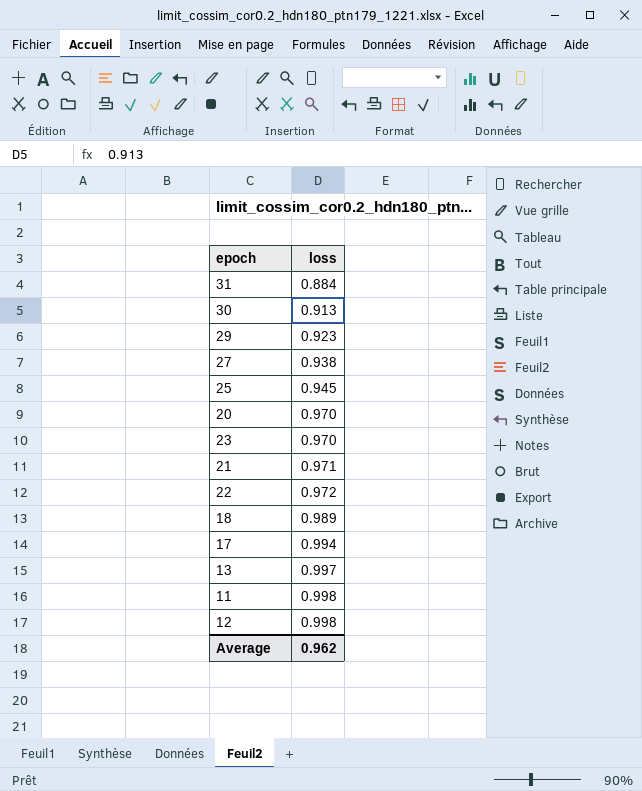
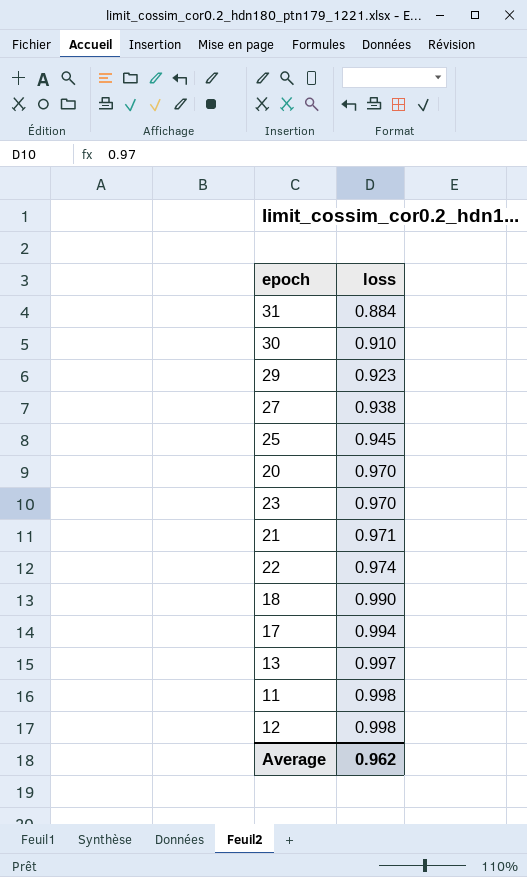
30 | loss: 0.913 -> 0.910
22 | loss: 0.972 -> 0.974
18 | loss: 0.989 -> 0.990

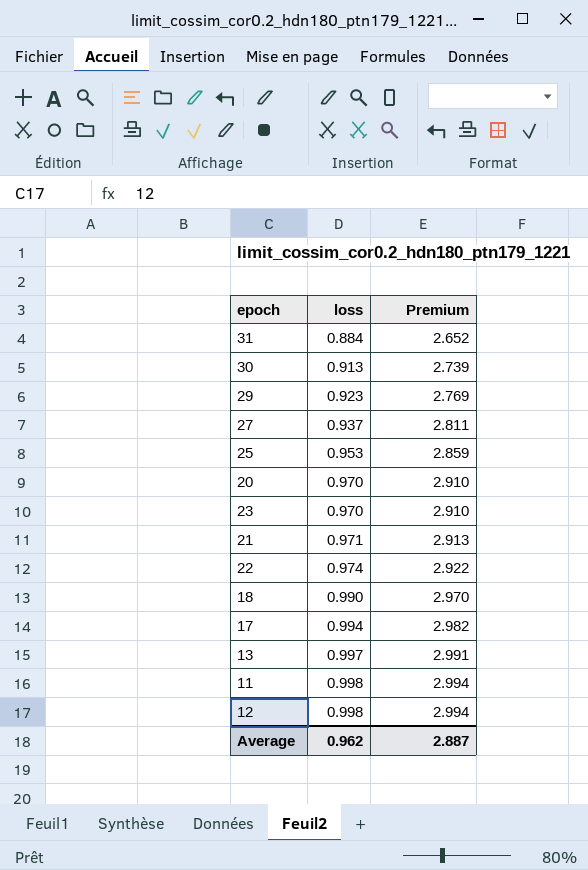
column Premium | formula: none -> [loss] * 3
30 | loss: 0.910 -> 0.913
27 | loss: 0.938 -> 0.937
25 | loss: 0.945 -> 0.953

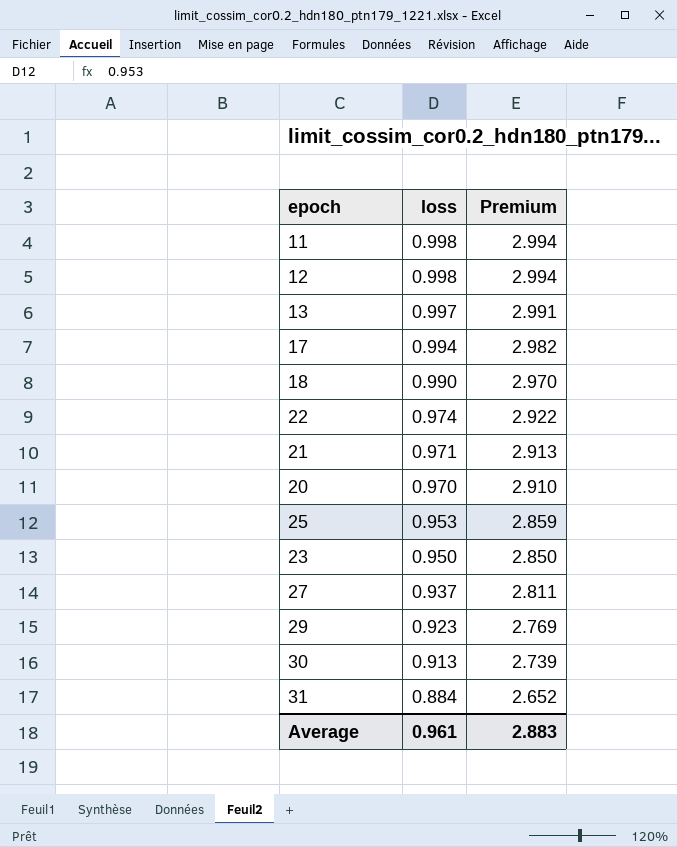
row order: loss ascending -> loss descending
23 | loss: 0.970 -> 0.950
23 | Premium: 2.910 -> 2.850
Average | loss: 0.962 -> 0.961
Average | Premium: 2.887 -> 2.883

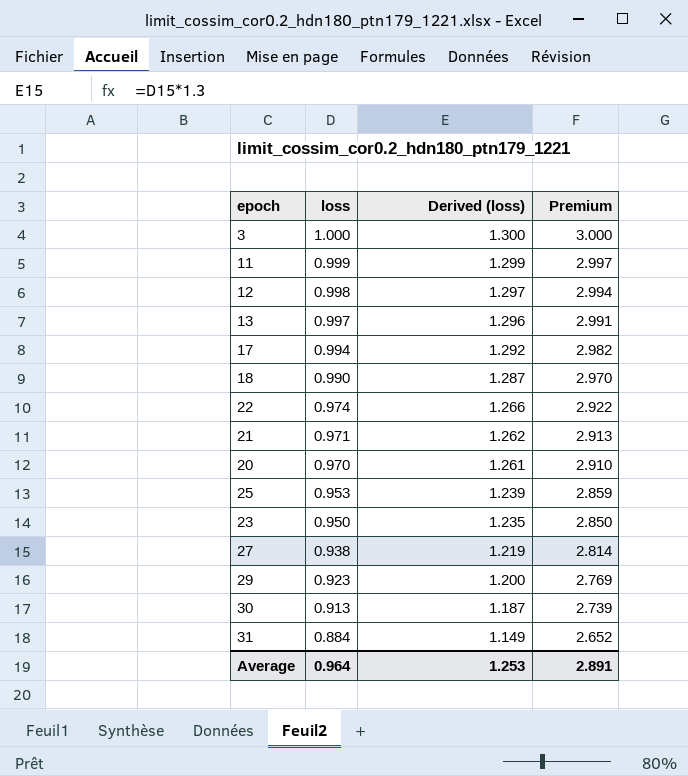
column Derived (loss) | formula: none -> [loss] * 1.3
row 3: none -> 1.000 | 1.300 | 3.000
11 | loss: 0.998 -> 0.999
11 | Premium: 2.994 -> 2.997
27 | loss: 0.937 -> 0.938
27 | Premium: 2.811 -> 2.814
Average | loss: 0.961 -> 0.964
Average | Premium: 2.883 -> 2.891

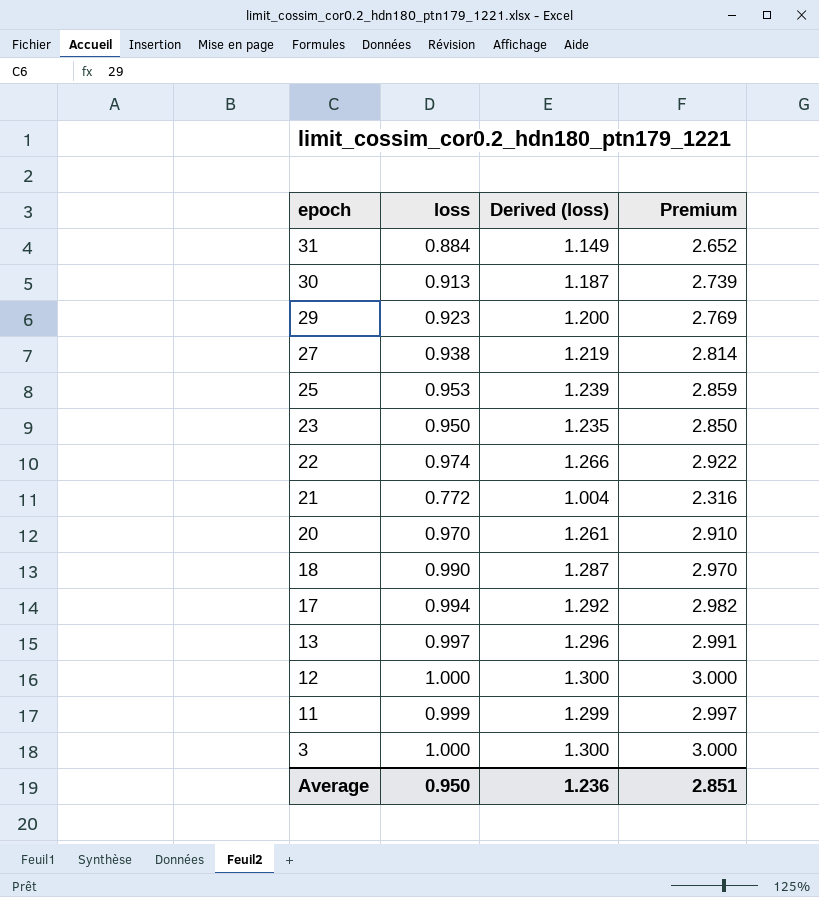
row order: loss descending -> epoch descending
21 | loss: 0.971 -> 0.772
21 | Derived (loss): 1.262 -> 1.004
21 | Premium: 2.913 -> 2.316
12 | loss: 0.998 -> 1.000
12 | Derived (loss): 1.297 -> 1.300
12 | Premium: 2.994 -> 3.000
Average | loss: 0.964 -> 0.950
Average | Derived (loss): 1.253 -> 1.236
Average | Premium: 2.891 -> 2.851

